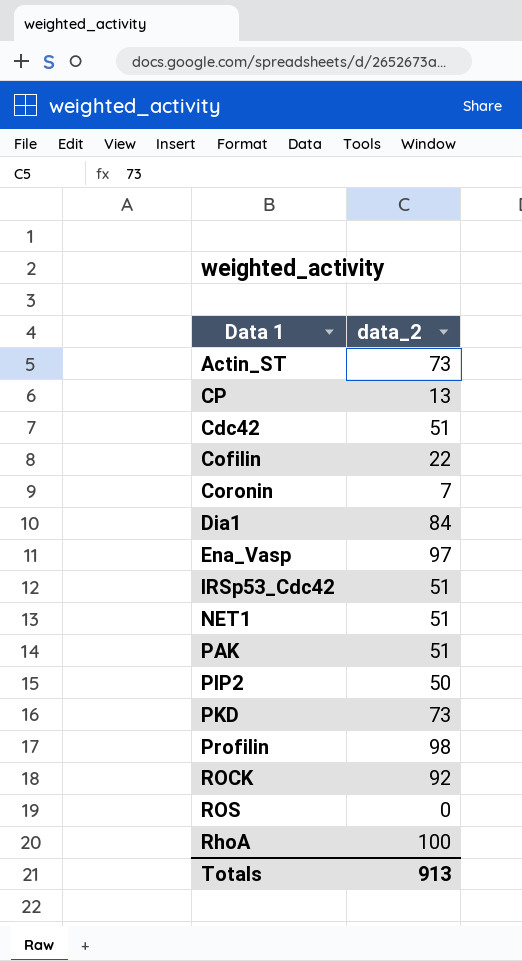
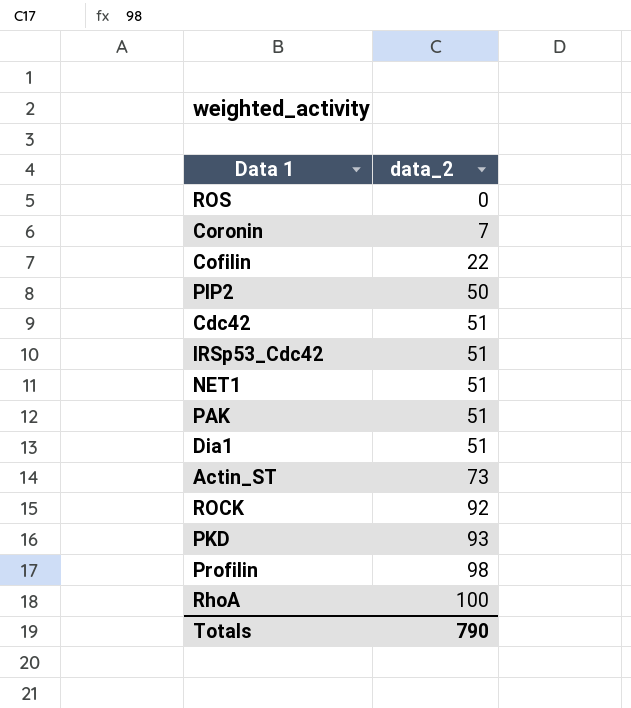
row order: none -> data_2 ascending
row CP: 13 -> none
row Ena_Vasp: 97 -> none
Dia1 | data_2: 84 -> 51
PKD | data_2: 73 -> 93
Totals | data_2: 913 -> 790

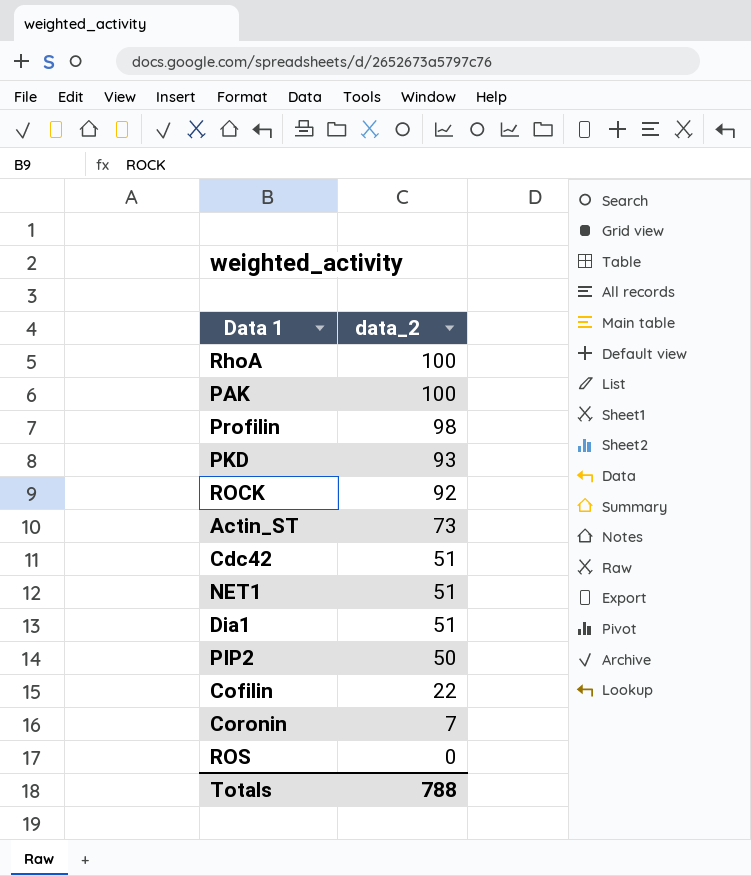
row order: data_2 ascending -> data_2 descending
row IRSp53_Cdc42: 51 -> none
PAK | data_2: 51 -> 100
Totals | data_2: 790 -> 788

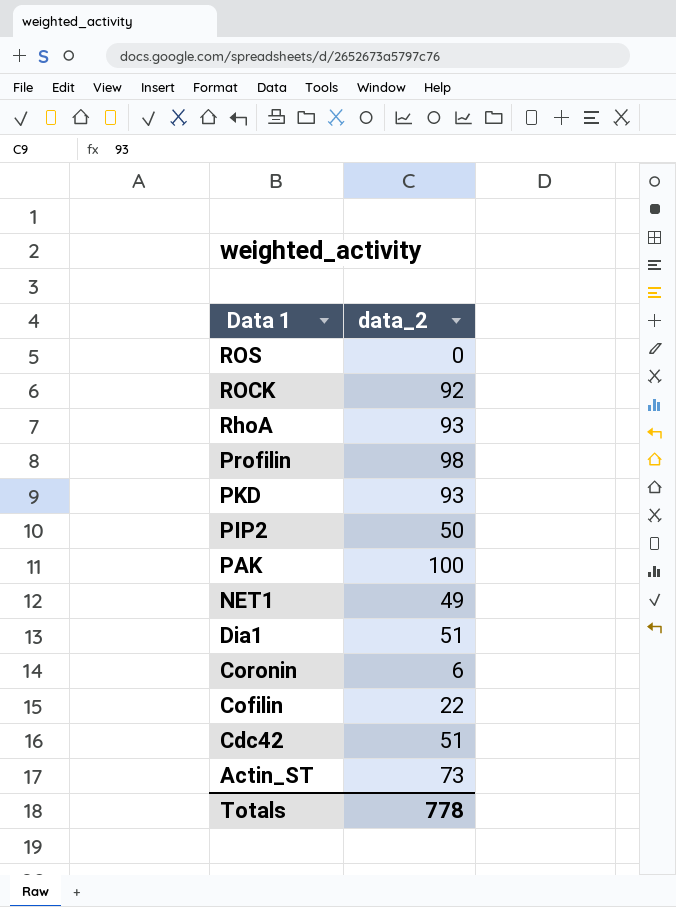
row order: data_2 descending -> Data 1 descending
RhoA | data_2: 100 -> 93
NET1 | data_2: 51 -> 49
Coronin | data_2: 7 -> 6
Totals | data_2: 788 -> 778

